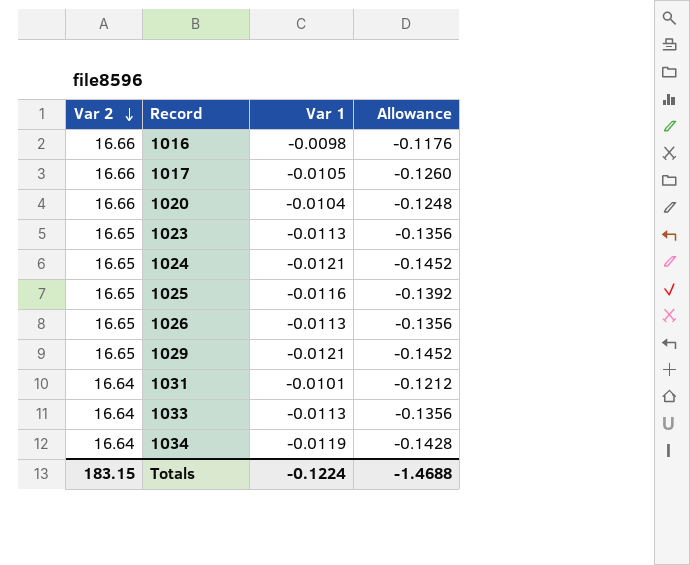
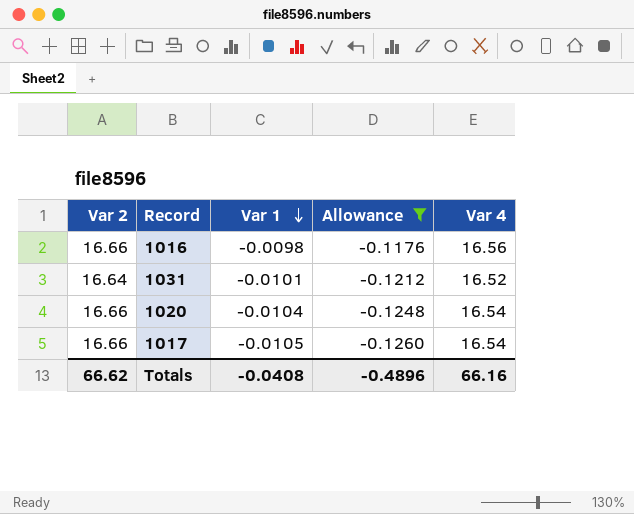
filter: none -> Allowance >= -0.1260
row order: Var 2 descending -> Var 1 descending
column Var 4 | position: none -> 5
Totals | Var 2: 183.15 -> 66.62
Totals | Var 1: -0.1224 -> -0.0408
Totals | Allowance: -1.4688 -> -0.4896

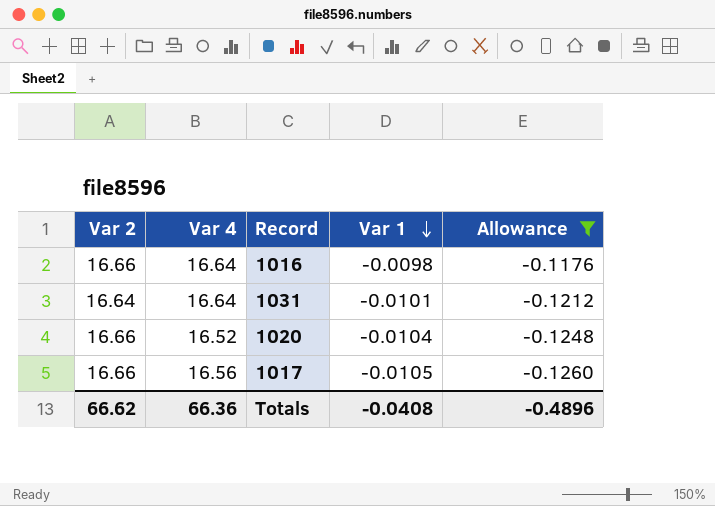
column Var 4 | position: 5 -> 2
1016 | Var 4: 16.56 -> 16.64
1031 | Var 4: 16.52 -> 16.64
1020 | Var 4: 16.54 -> 16.52
1017 | Var 4: 16.54 -> 16.56
Totals | Var 4: 66.16 -> 66.36

